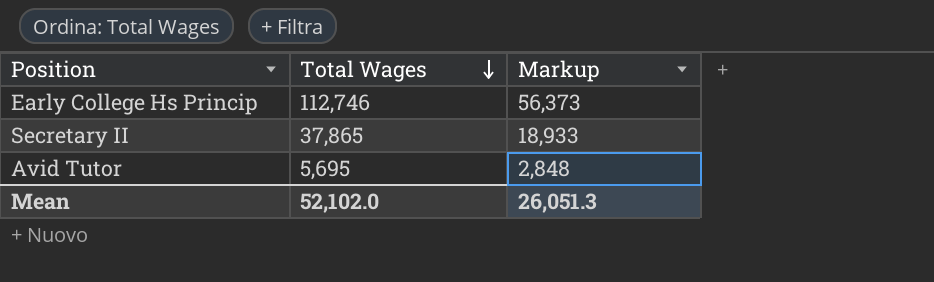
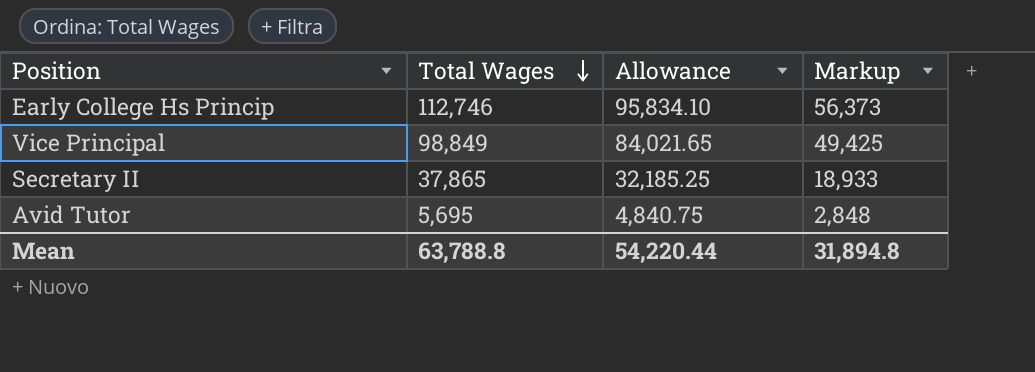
column Allowance | formula: none -> [Total Wages] * 0.85
row Vice Principal: none -> 98,849 | 84,021.65 | 49,425
Mean | Total Wages: 52,102.0 -> 63,788.8
Mean | Markup: 26,051.3 -> 31,894.8

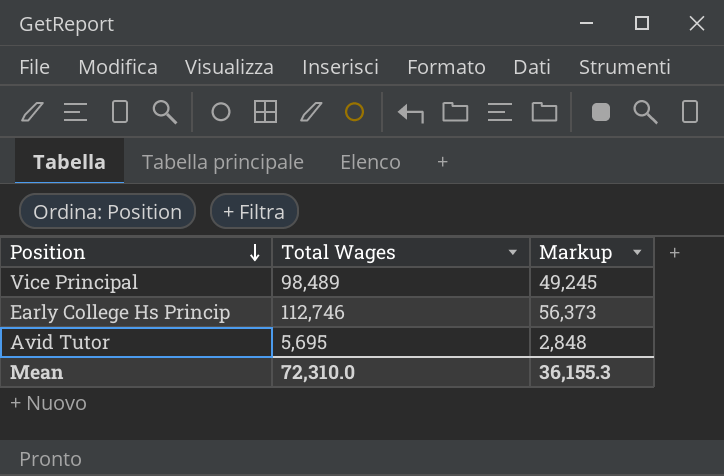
row order: Total Wages descending -> Position descending
column Allowance | formula: [Total Wages] * 0.85 -> none
row Secretary II: 37,865 | 32,185.25 | 18,933 -> none
Vice Principal | Total Wages: 98,849 -> 98,489
Vice Principal | Markup: 49,425 -> 49,245
Mean | Total Wages: 63,788.8 -> 72,310.0
Mean | Markup: 31,894.8 -> 36,155.3

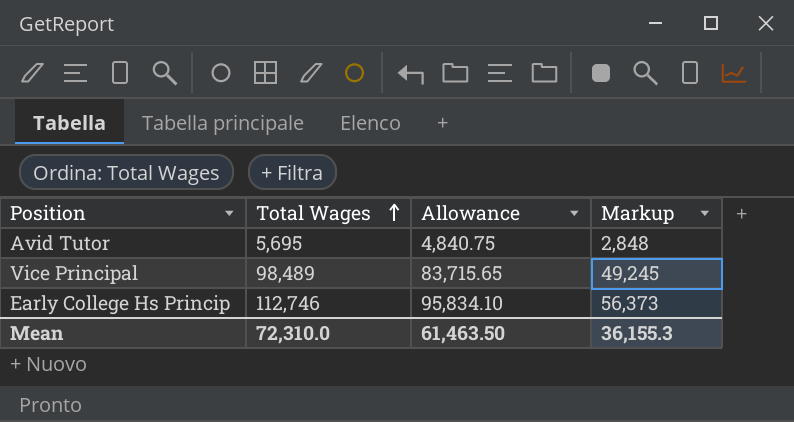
row order: Position descending -> Total Wages ascending
column Allowance | formula: none -> [Total Wages] * 0.85

